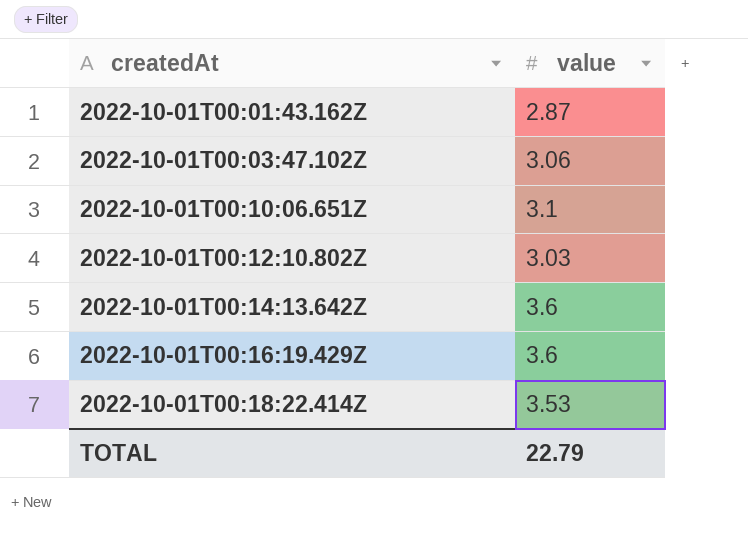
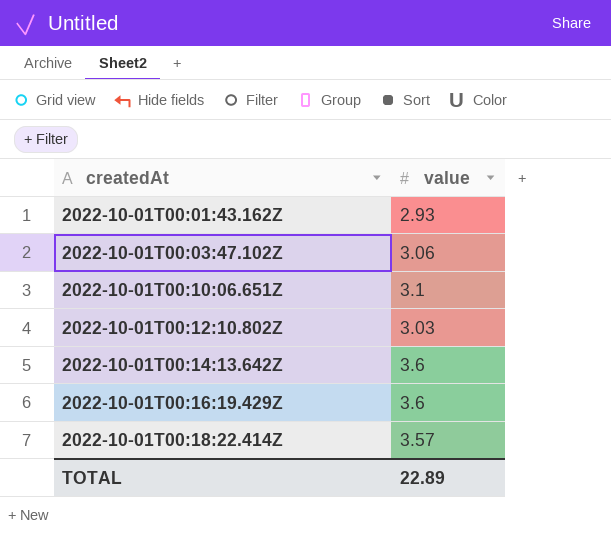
2022-10-01T00:01:43.162Z | value: 2.87 -> 2.93
2022-10-01T00:18:22.414Z | value: 3.53 -> 3.57
TOTAL | value: 22.79 -> 22.89

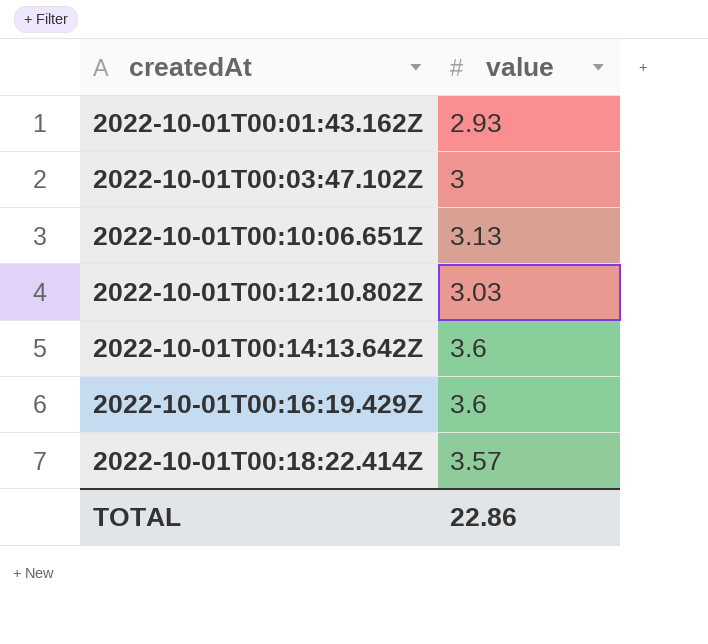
2022-10-01T00:03:47.102Z | value: 3.06 -> 3
2022-10-01T00:10:06.651Z | value: 3.1 -> 3.13
TOTAL | value: 22.89 -> 22.86

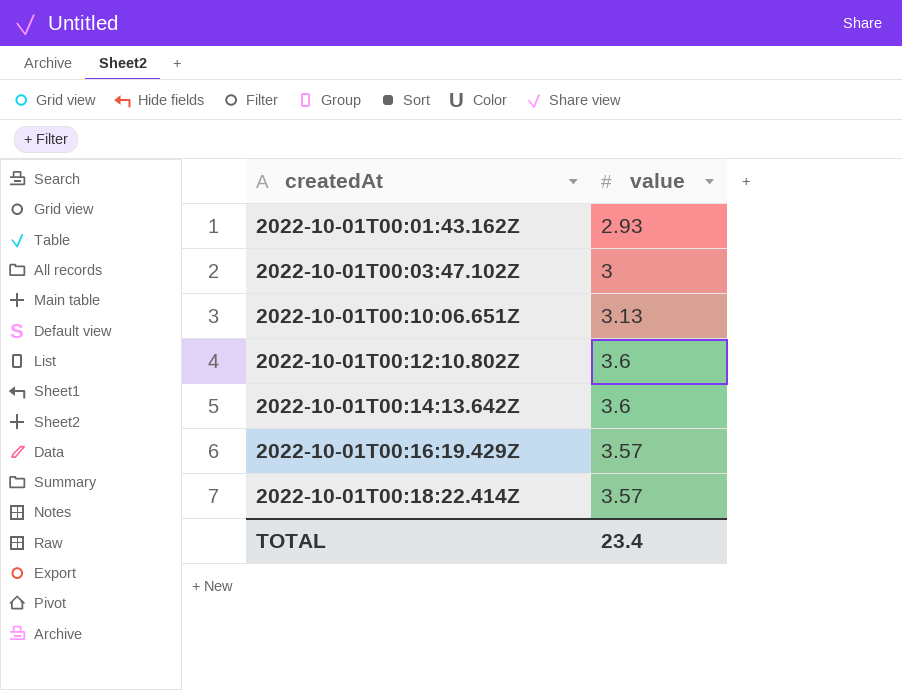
2022-10-01T00:12:10.802Z | value: 3.03 -> 3.6
2022-10-01T00:16:19.429Z | value: 3.6 -> 3.57
TOTAL | value: 22.86 -> 23.4

